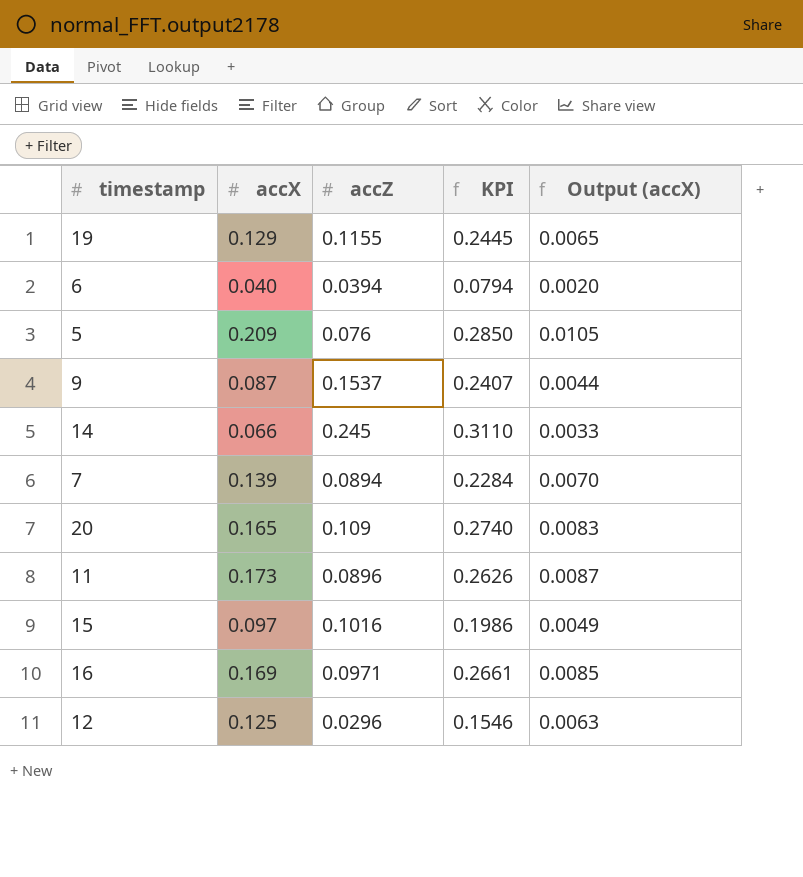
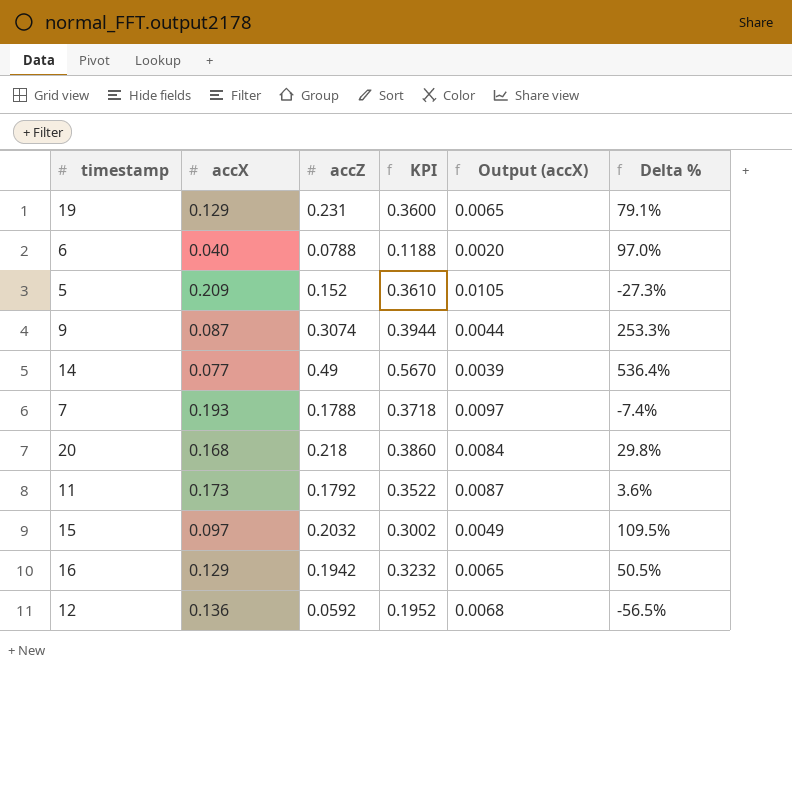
column Delta % | formula: none -> ([accZ] - [accX]) / [accX]
19 | accZ: 0.1155 -> 0.231
19 | KPI: 0.2445 -> 0.3600
6 | accZ: 0.0394 -> 0.0788
6 | KPI: 0.0794 -> 0.1188
5 | accZ: 0.076 -> 0.152
5 | KPI: 0.2850 -> 0.3610
9 | accZ: 0.1537 -> 0.3074
9 | KPI: 0.2407 -> 0.3944
14 | accX: 0.066 -> 0.077
14 | accZ: 0.245 -> 0.49
14 | KPI: 0.3110 -> 0.5670
14 | Output (accX): 0.0033 -> 0.0039
7 | accX: 0.139 -> 0.193
7 | accZ: 0.0894 -> 0.1788
7 | KPI: 0.2284 -> 0.3718
7 | Output (accX): 0.0070 -> 0.0097
20 | accX: 0.165 -> 0.168
20 | accZ: 0.109 -> 0.218
20 | KPI: 0.2740 -> 0.3860
20 | Output (accX): 0.0083 -> 0.0084
11 | accZ: 0.0896 -> 0.1792
11 | KPI: 0.2626 -> 0.3522
15 | accZ: 0.1016 -> 0.2032
15 | KPI: 0.1986 -> 0.3002
16 | accX: 0.169 -> 0.129
16 | accZ: 0.0971 -> 0.1942
16 | KPI: 0.2661 -> 0.3232
16 | Output (accX): 0.0085 -> 0.0065
12 | accX: 0.125 -> 0.136
12 | accZ: 0.0296 -> 0.0592
12 | KPI: 0.1546 -> 0.1952
12 | Output (accX): 0.0063 -> 0.0068

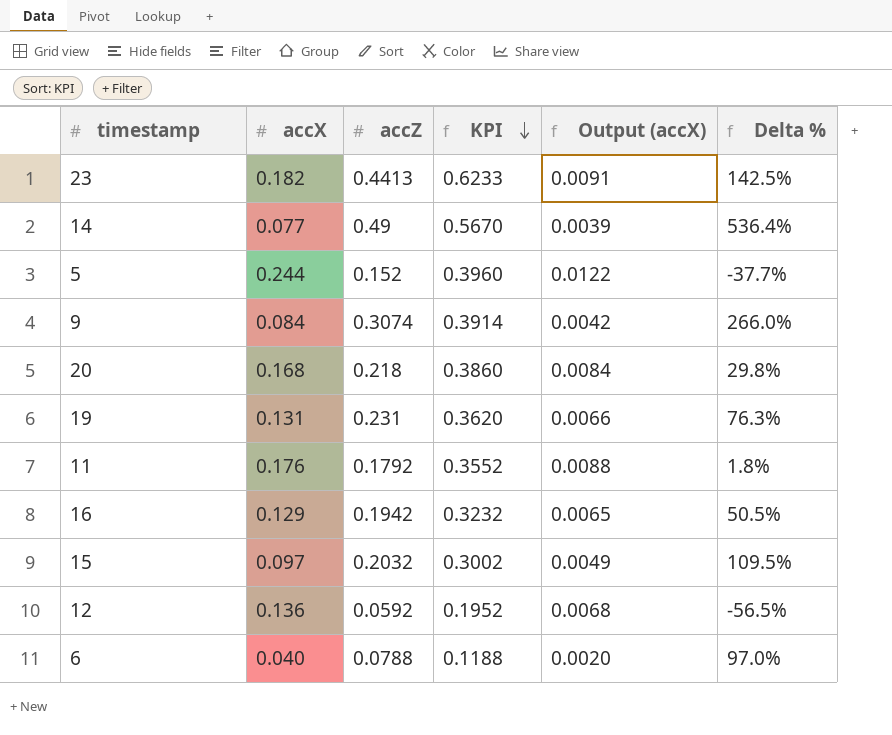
row order: none -> KPI descending
row 7: 0.193 | 0.1788 | 0.3718 | 0.0097 | -7.4% -> none
row 23: none -> 0.182 | 0.4413 | 0.6233 | 0.0091 | 142.5%
5 | accX: 0.209 -> 0.244
5 | KPI: 0.3610 -> 0.3960
5 | Output (accX): 0.0105 -> 0.0122
5 | Delta %: -27.3% -> -37.7%
9 | accX: 0.087 -> 0.084
9 | KPI: 0.3944 -> 0.3914
9 | Output (accX): 0.0044 -> 0.0042
9 | Delta %: 253.3% -> 266.0%
19 | accX: 0.129 -> 0.131
19 | KPI: 0.3600 -> 0.3620
19 | Output (accX): 0.0065 -> 0.0066
19 | Delta %: 79.1% -> 76.3%
11 | accX: 0.173 -> 0.176
11 | KPI: 0.3522 -> 0.3552
11 | Output (accX): 0.0087 -> 0.0088
11 | Delta %: 3.6% -> 1.8%

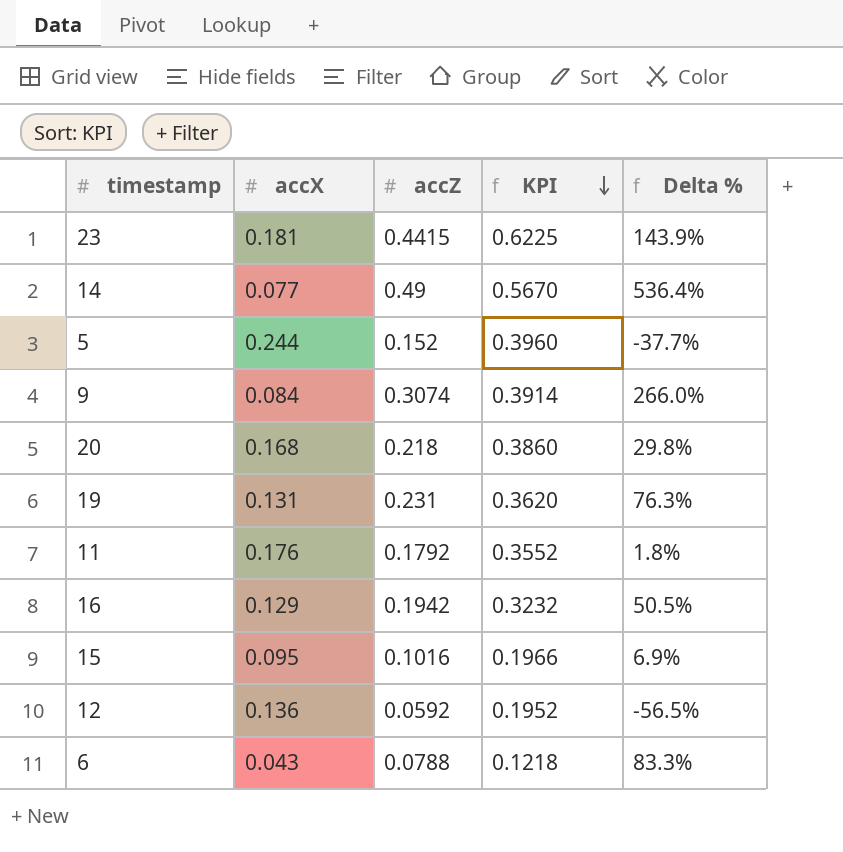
column Output (accX) | formula: [accX] * 0.05 -> none
23 | accX: 0.182 -> 0.181
23 | accZ: 0.4413 -> 0.4415
23 | KPI: 0.6233 -> 0.6225
23 | Delta %: 142.5% -> 143.9%
15 | accX: 0.097 -> 0.095
15 | accZ: 0.2032 -> 0.1016
15 | KPI: 0.3002 -> 0.1966
15 | Delta %: 109.5% -> 6.9%
6 | accX: 0.040 -> 0.043
6 | KPI: 0.1188 -> 0.1218
6 | Delta %: 97.0% -> 83.3%

